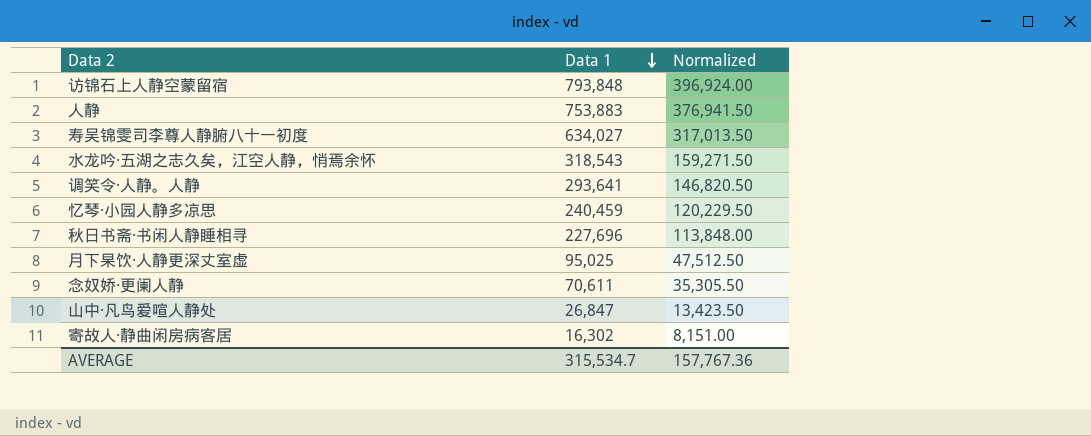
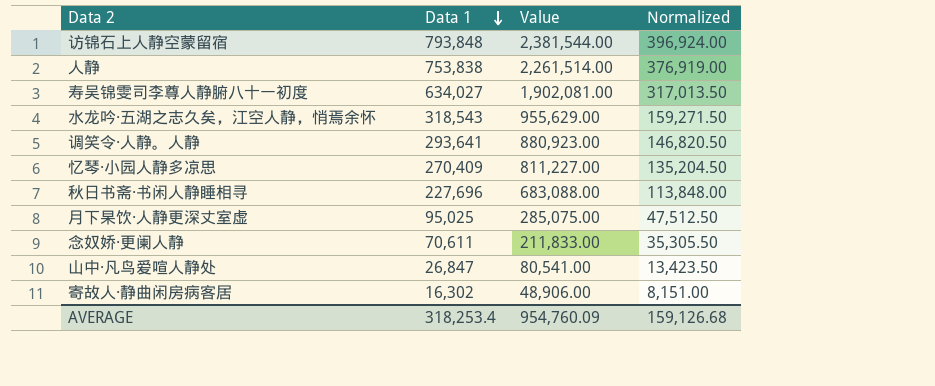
column Value | formula: none -> [Data 1] * 3
人静 | Data 1: 753,883 -> 753,838
人静 | Normalized: 376,941.50 -> 376,919.00
忆琴·小园人静多凉思 | Data 1: 240,459 -> 270,409
忆琴·小园人静多凉思 | Normalized: 120,229.50 -> 135,204.50
AVERAGE | Data 1: 315,534.7 -> 318,253.4
AVERAGE | Normalized: 157,767.36 -> 159,126.68

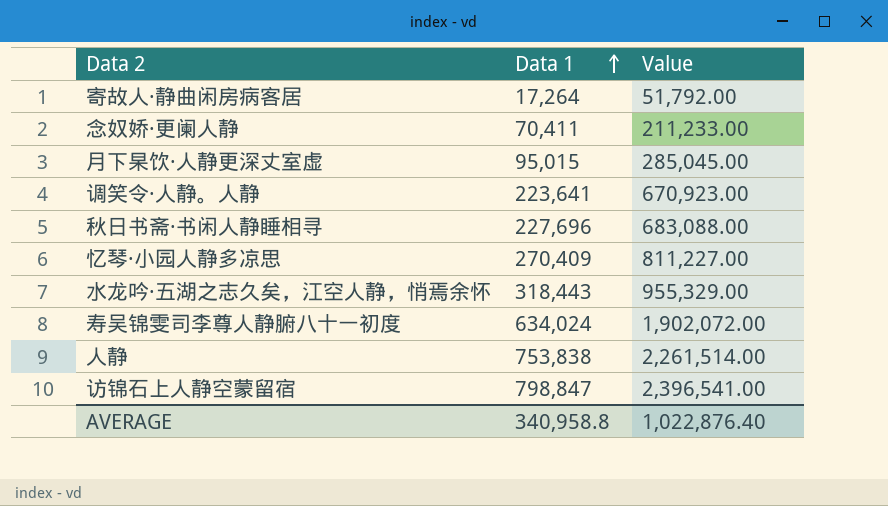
row order: Data 1 descending -> Data 1 ascending
column Normalized | formula: [Data 1] * 0.5 -> none
row 山中·凡鸟爱喧人静处: 26,847 | 80,541.00 | 13,423.50 -> none
寄故人·静曲闲房病客居 | Data 1: 16,302 -> 17,264
寄故人·静曲闲房病客居 | Value: 48,906.00 -> 51,792.00
念奴娇·更阑人静 | Data 1: 70,611 -> 70,411
念奴娇·更阑人静 | Value: 211,833.00 -> 211,233.00
月下杲饮·人静更深丈室虚 | Data 1: 95,025 -> 95,015
月下杲饮·人静更深丈室虚 | Value: 285,075.00 -> 285,045.00
调笑令·人静。人静 | Data 1: 293,641 -> 223,641
调笑令·人静。人静 | Value: 880,923.00 -> 670,923.00
水龙吟·五湖之志久矣，江空人静，悄焉余怀 | Data 1: 318,543 -> 318,443
水龙吟·五湖之志久矣，江空人静，悄焉余怀 | Value: 955,629.00 -> 955,329.00
寿吴锦雯司李尊人静腑八十一初度 | Data 1: 634,027 -> 634,024
寿吴锦雯司李尊人静腑八十一初度 | Value: 1,902,081.00 -> 1,902,072.00
访锦石上人静空蒙留宿 | Data 1: 793,848 -> 798,847
访锦石上人静空蒙留宿 | Value: 2,381,544.00 -> 2,396,541.00
AVERAGE | Data 1: 318,253.4 -> 340,958.8
AVERAGE | Value: 954,760.09 -> 1,022,876.40

